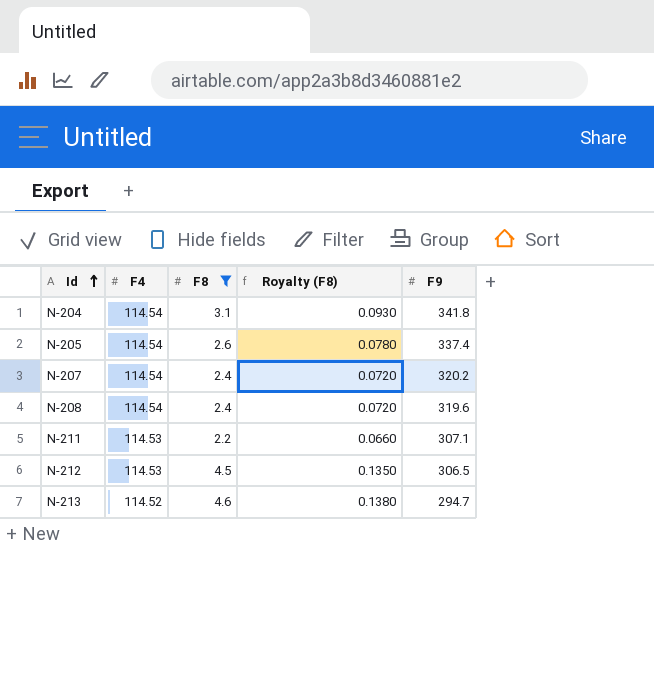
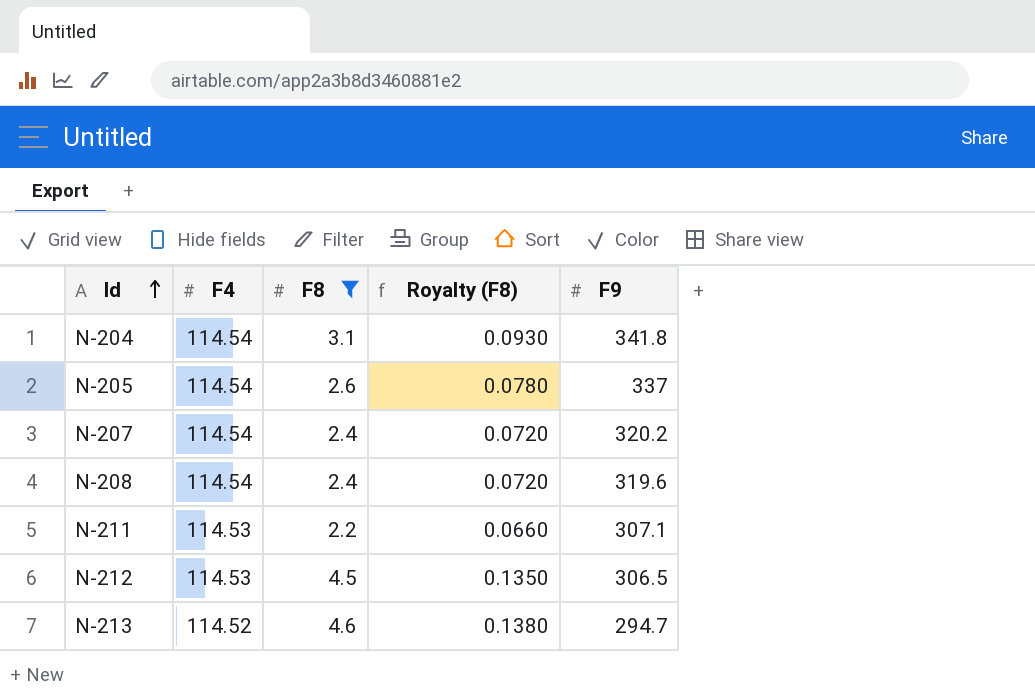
N-205 | F9: 337.4 -> 337

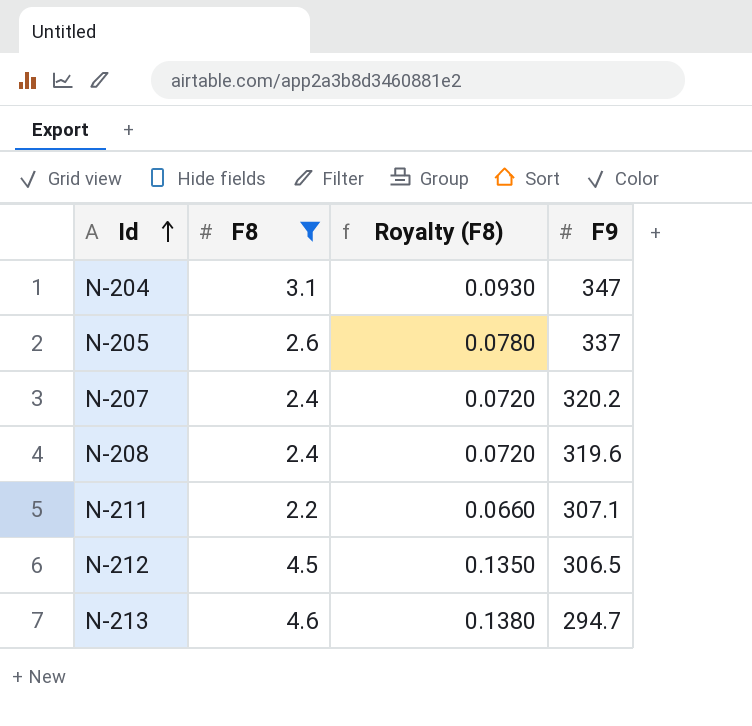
column F4 | position: 2 -> none
N-204 | F9: 341.8 -> 347

